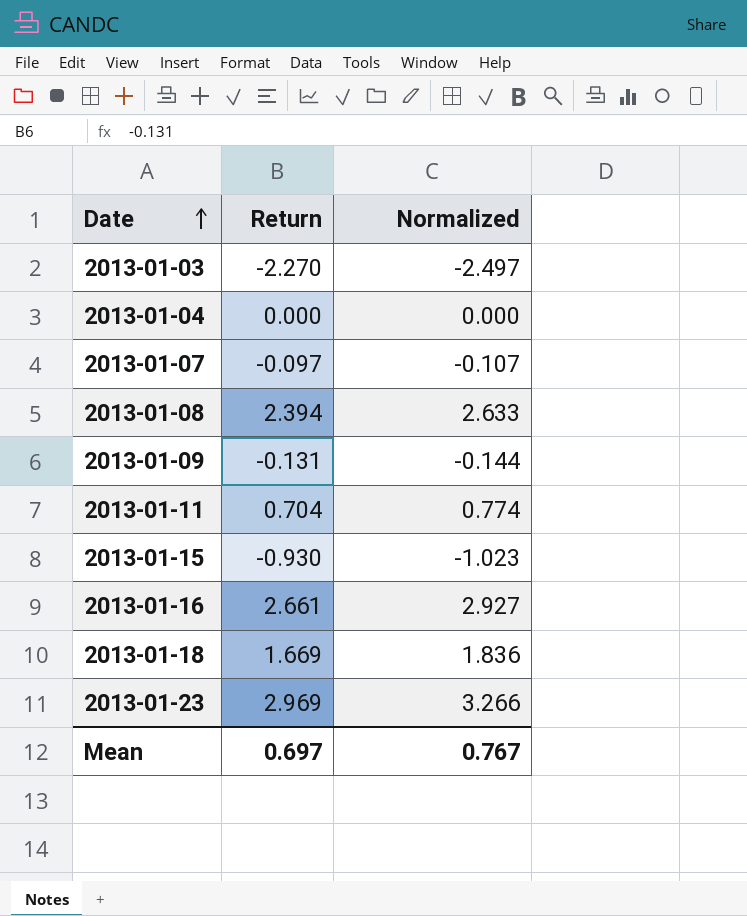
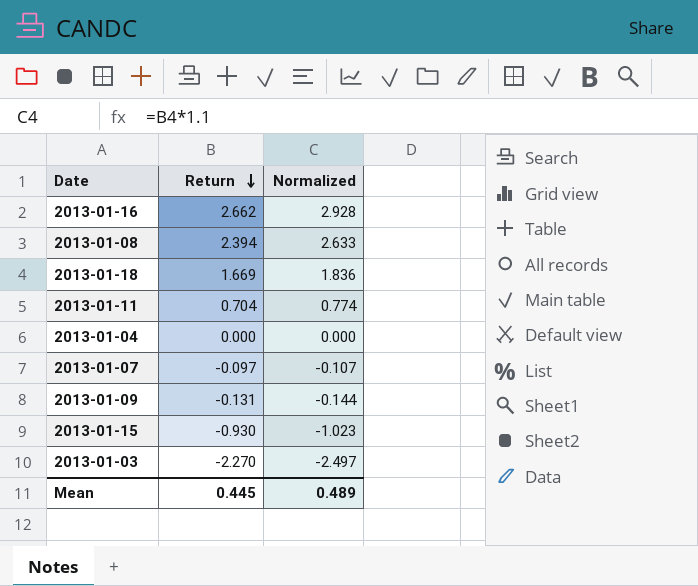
row order: Date ascending -> Return descending
row 2013-01-23: 2.969 | 3.266 -> none
2013-01-16 | Return: 2.661 -> 2.662
2013-01-16 | Normalized: 2.927 -> 2.928
Mean | Return: 0.697 -> 0.445
Mean | Normalized: 0.767 -> 0.489

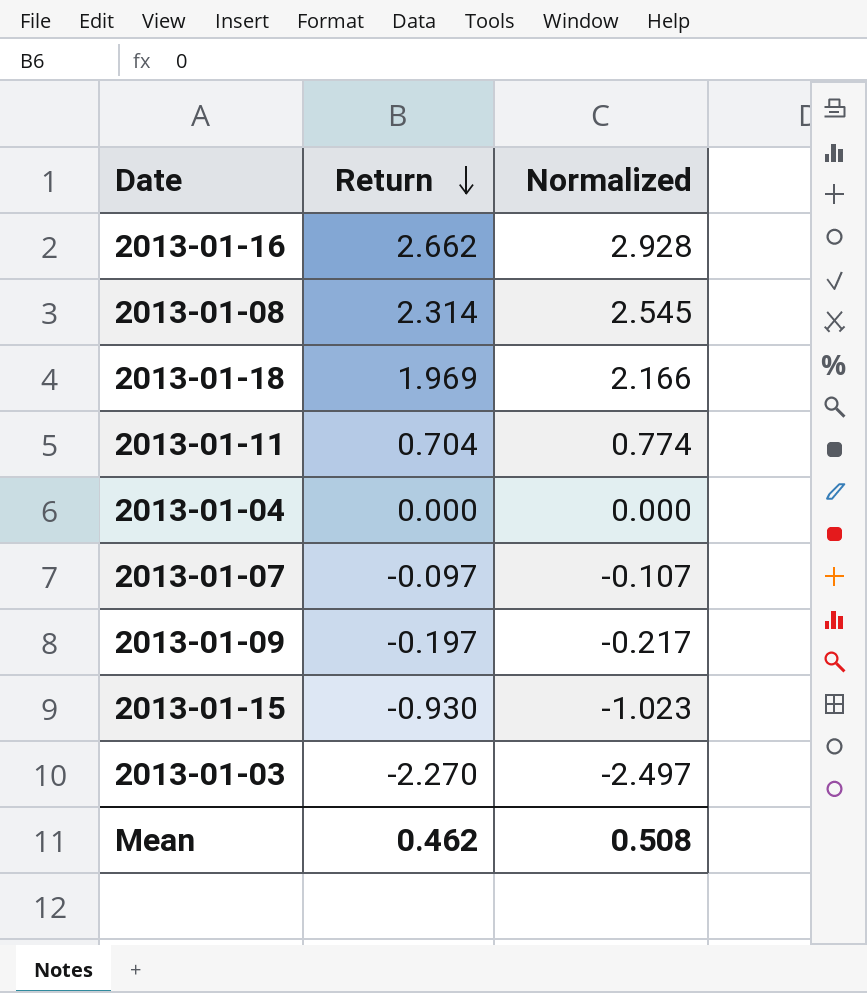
2013-01-08 | Return: 2.394 -> 2.314
2013-01-08 | Normalized: 2.633 -> 2.545
2013-01-18 | Return: 1.669 -> 1.969
2013-01-18 | Normalized: 1.836 -> 2.166
2013-01-09 | Return: -0.131 -> -0.197
2013-01-09 | Normalized: -0.144 -> -0.217
Mean | Return: 0.445 -> 0.462
Mean | Normalized: 0.489 -> 0.508

